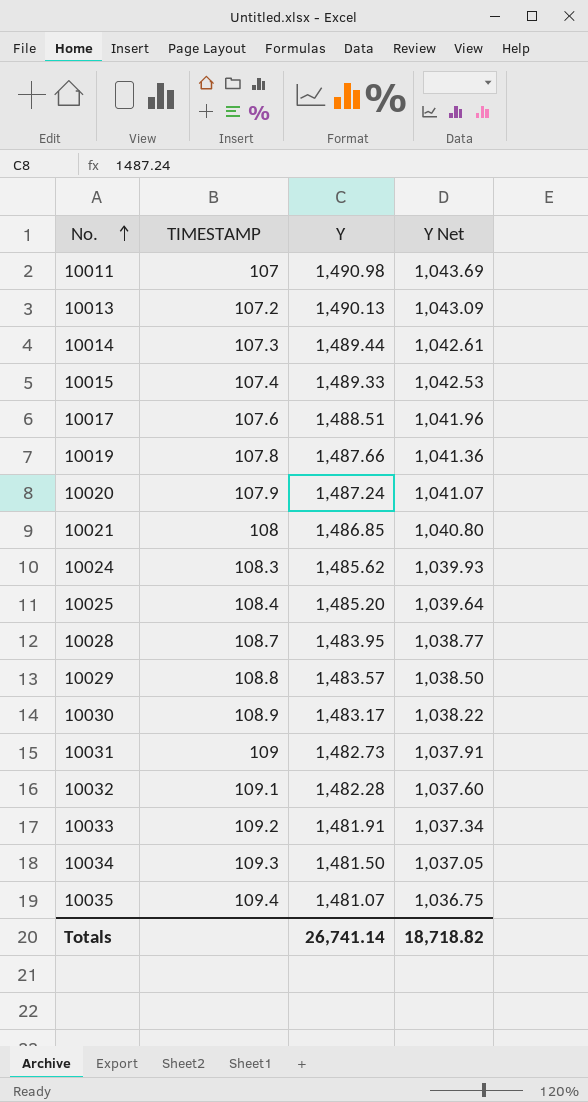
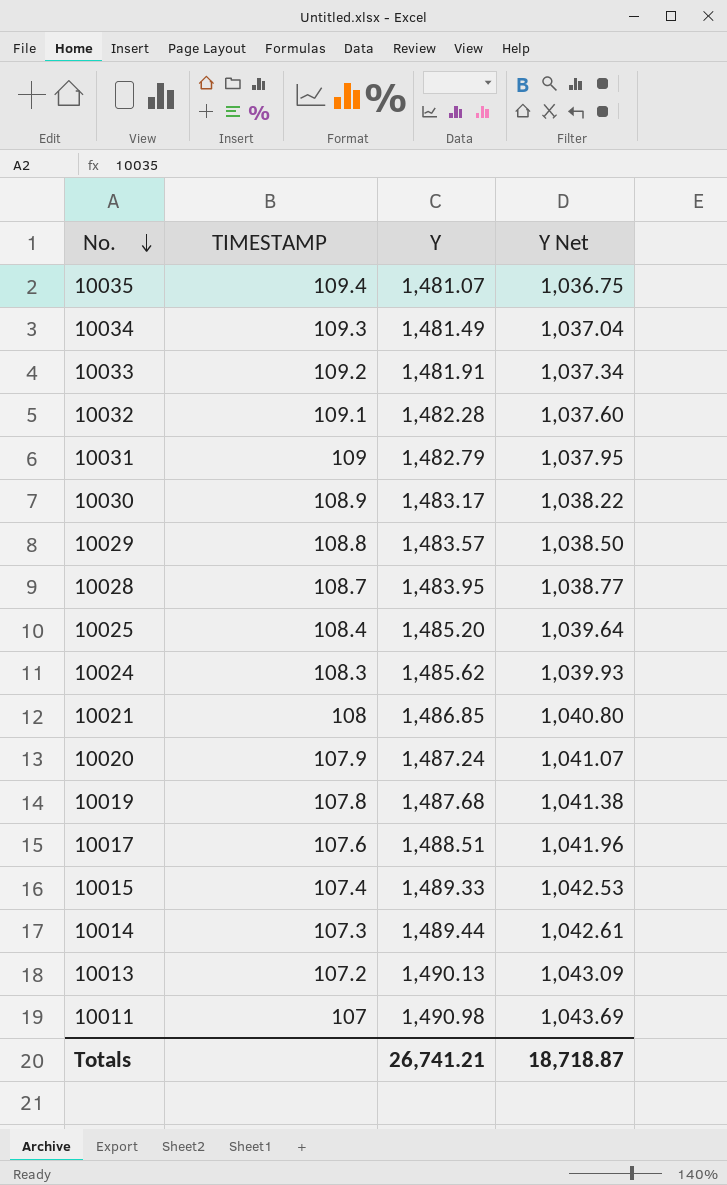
row order: No. ascending -> No. descending
10034 | Y: 1,481.50 -> 1,481.49
10034 | Y Net: 1,037.05 -> 1,037.04
10031 | Y: 1,482.73 -> 1,482.79
10031 | Y Net: 1,037.91 -> 1,037.95
10019 | Y: 1,487.66 -> 1,487.68
10019 | Y Net: 1,041.36 -> 1,041.38
Totals | Y: 26,741.14 -> 26,741.21
Totals | Y Net: 18,718.82 -> 18,718.87

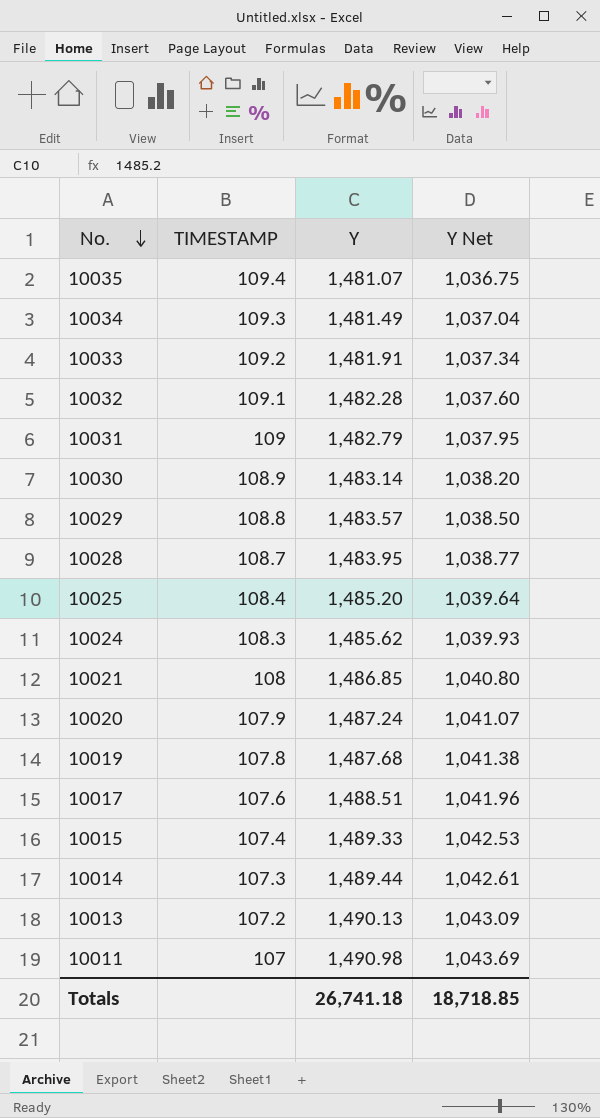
10030 | Y: 1,483.17 -> 1,483.14
10030 | Y Net: 1,038.22 -> 1,038.20
Totals | Y: 26,741.21 -> 26,741.18
Totals | Y Net: 18,718.87 -> 18,718.85

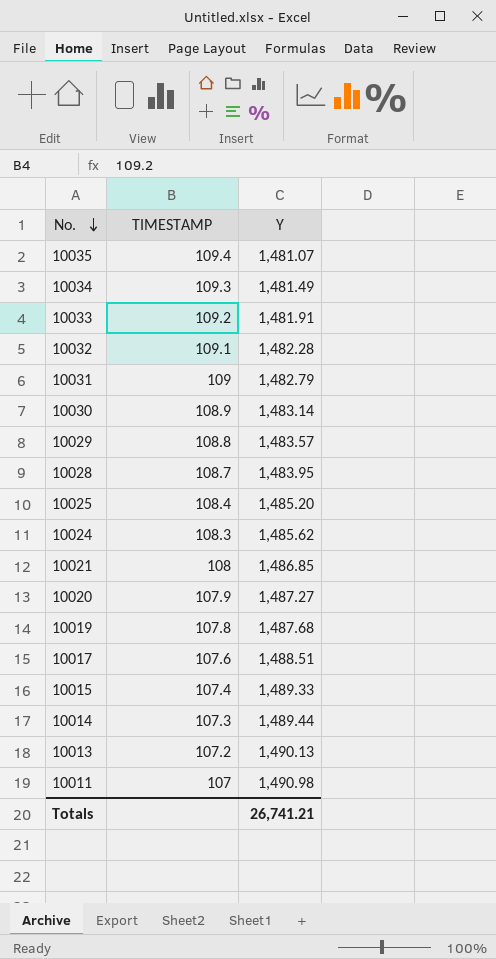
column Y Net | formula: [Y] * 0.7 -> none
10020 | Y: 1,487.24 -> 1,487.27
Totals | Y: 26,741.18 -> 26,741.21

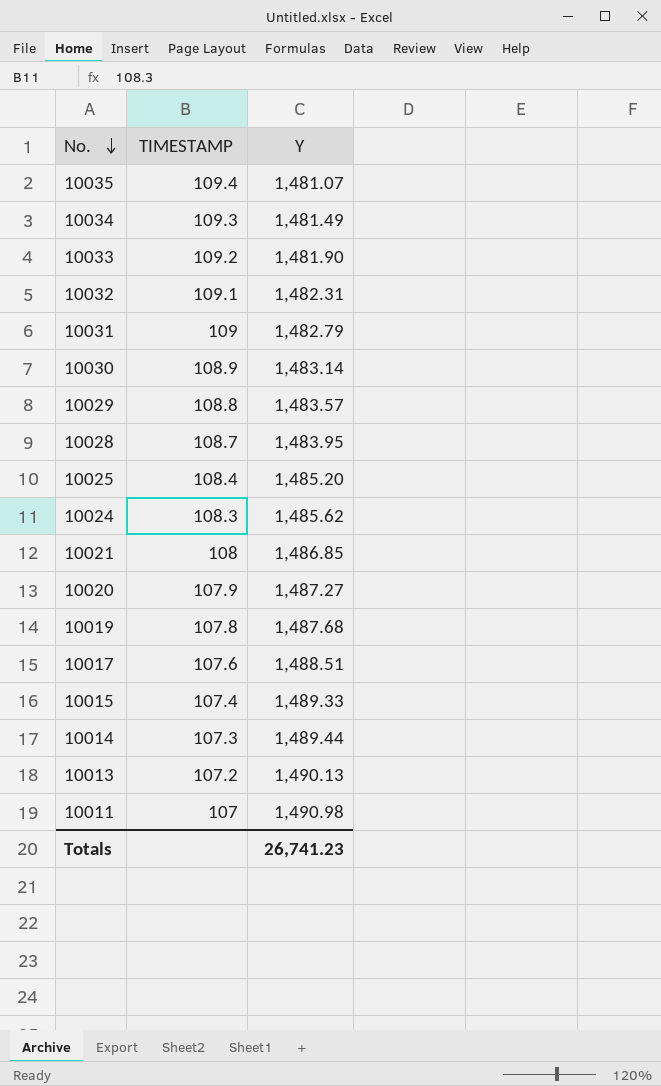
10033 | Y: 1,481.91 -> 1,481.90
10032 | Y: 1,482.28 -> 1,482.31
Totals | Y: 26,741.21 -> 26,741.23

